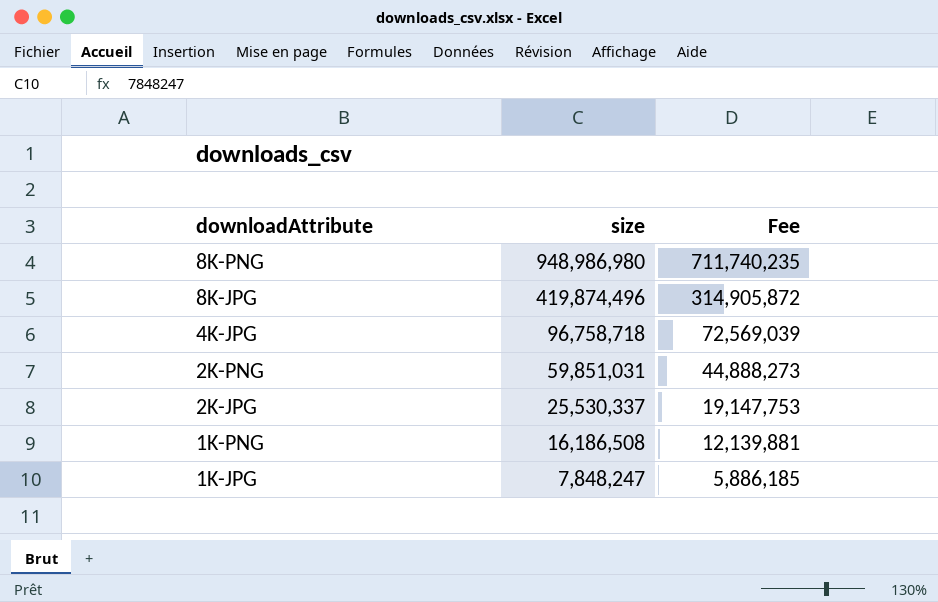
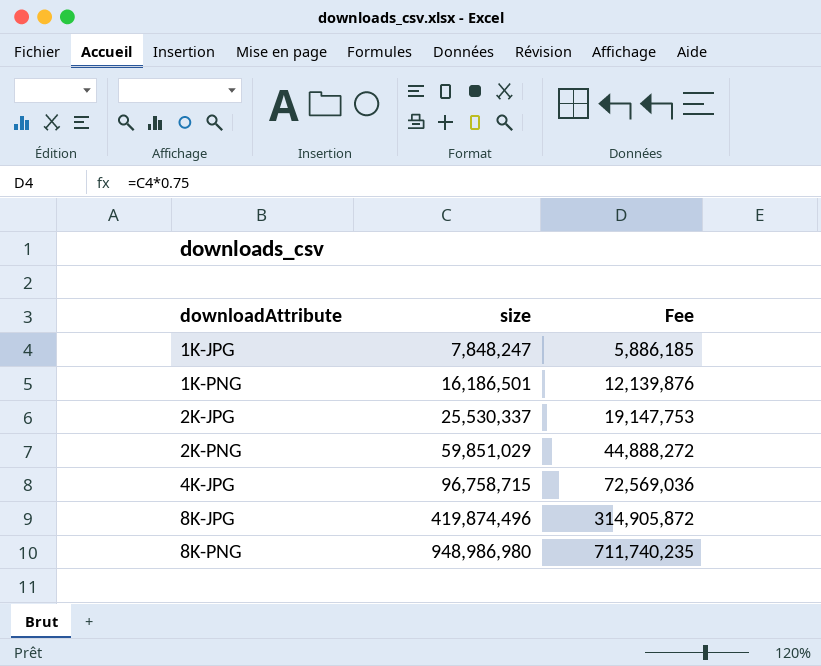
row order: downloadAttribute descending -> downloadAttribute ascending
1K-PNG | size: 16,186,508 -> 16,186,501
1K-PNG | Fee: 12,139,881 -> 12,139,876
2K-PNG | size: 59,851,031 -> 59,851,029
2K-PNG | Fee: 44,888,273 -> 44,888,272
4K-JPG | size: 96,758,718 -> 96,758,715
4K-JPG | Fee: 72,569,039 -> 72,569,036

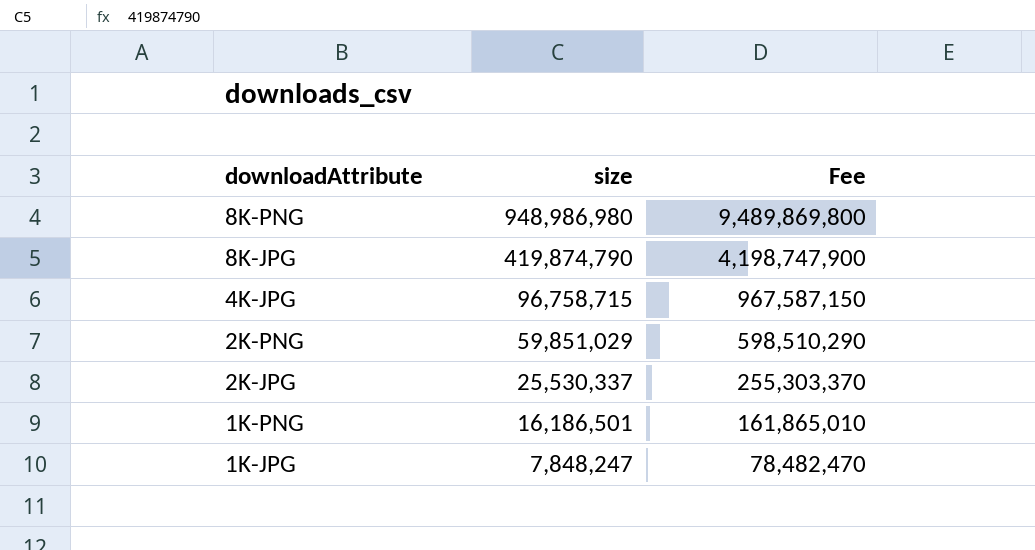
row order: downloadAttribute ascending -> downloadAttribute descending
column Fee | formula: [size] * 0.75 -> [size] * 10
8K-JPG | size: 419,874,496 -> 419,874,790

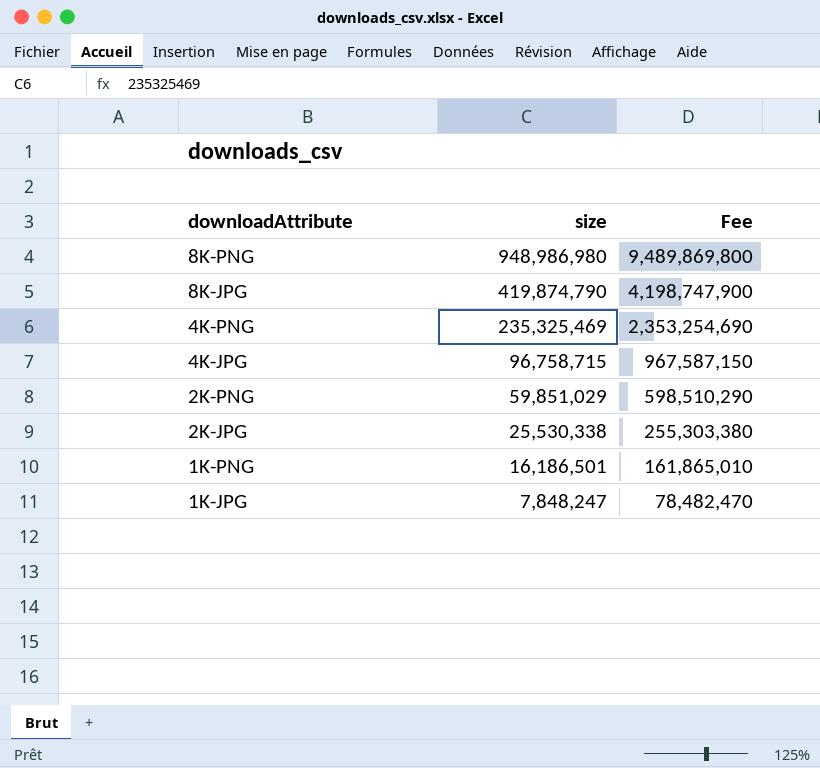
row 4K-PNG: none -> 235,325,469 | 2,353,254,690
2K-JPG | size: 25,530,337 -> 25,530,338
2K-JPG | Fee: 255,303,370 -> 255,303,380

